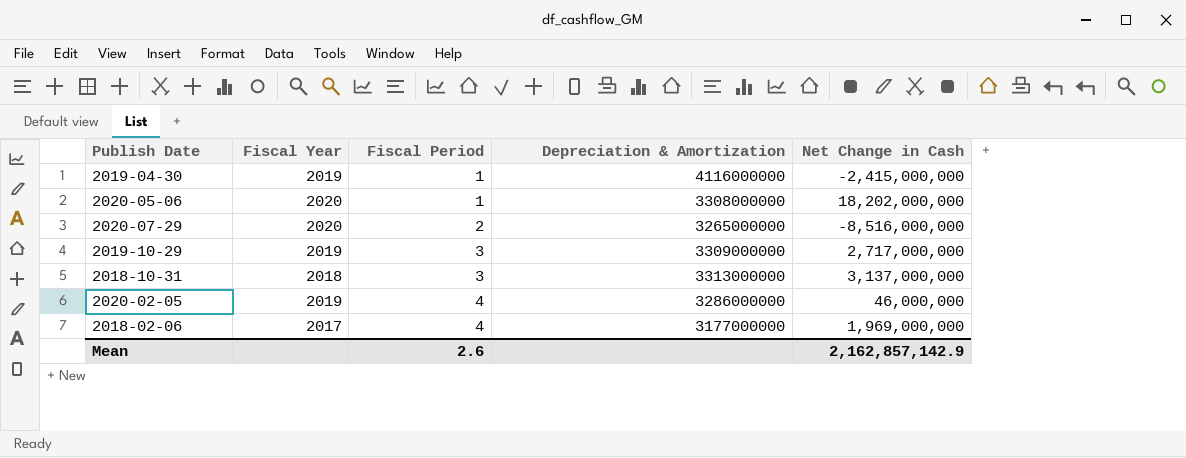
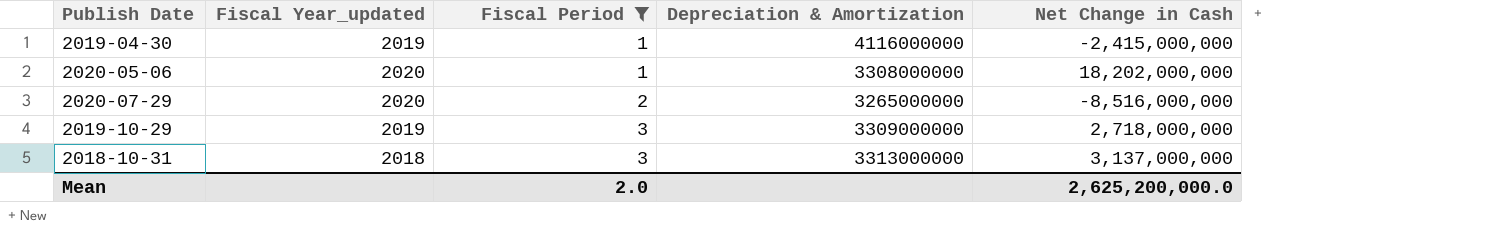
filter: none -> Fiscal Period != 4
column name: Fiscal Year -> Fiscal Year_updated
2019-10-29 | Net Change in Cash: 2,717,000,000 -> 2,718,000,000
Mean | Fiscal Period: 2.6 -> 2.0
Mean | Net Change in Cash: 2,162,857,142.9 -> 2,625,200,000.0

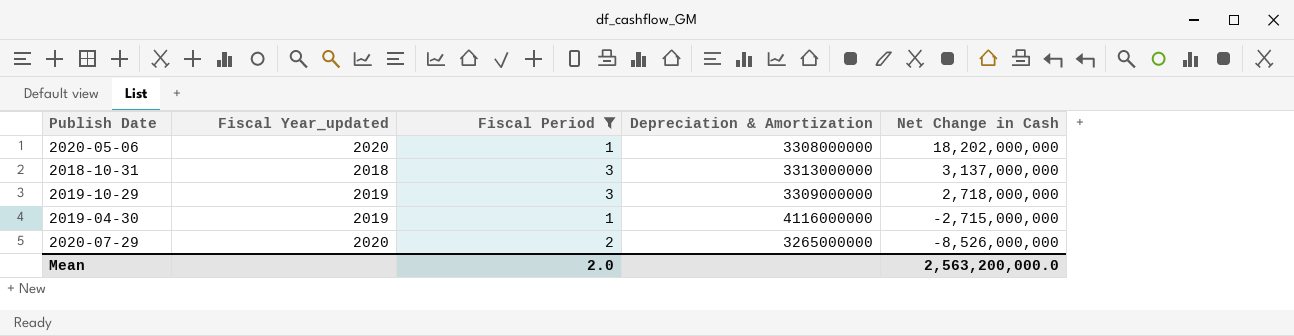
row order: Fiscal Period ascending -> Net Change in Cash descending
2019-04-30 | Net Change in Cash: -2,415,000,000 -> -2,715,000,000
2020-07-29 | Net Change in Cash: -8,516,000,000 -> -8,526,000,000
Mean | Net Change in Cash: 2,625,200,000.0 -> 2,563,200,000.0

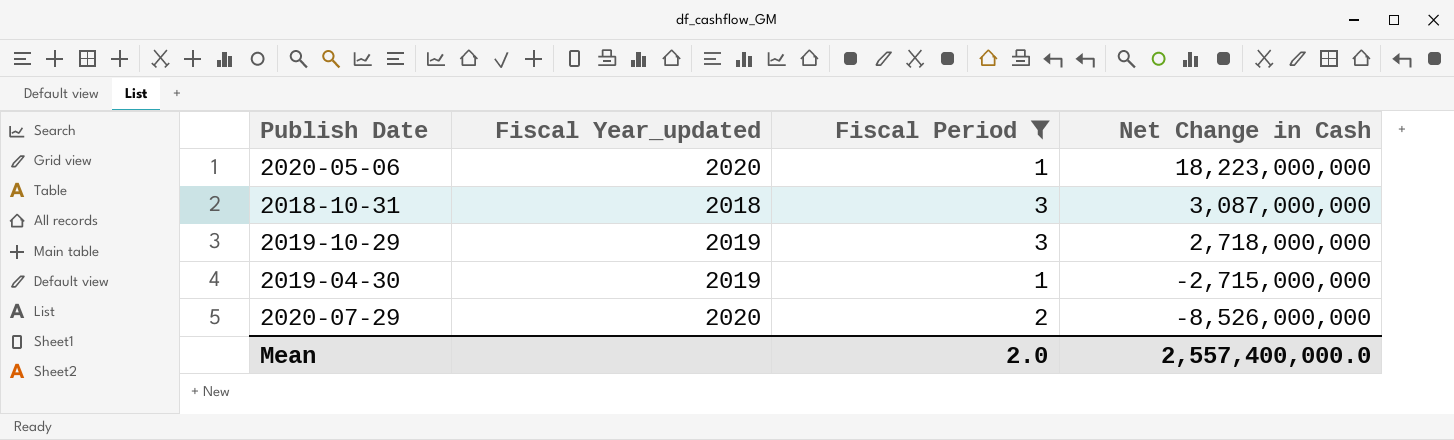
column Depreciation & Amortization | position: 4 -> none
2020-05-06 | Net Change in Cash: 18,202,000,000 -> 18,223,000,000
2018-10-31 | Net Change in Cash: 3,137,000,000 -> 3,087,000,000
Mean | Net Change in Cash: 2,563,200,000.0 -> 2,557,400,000.0

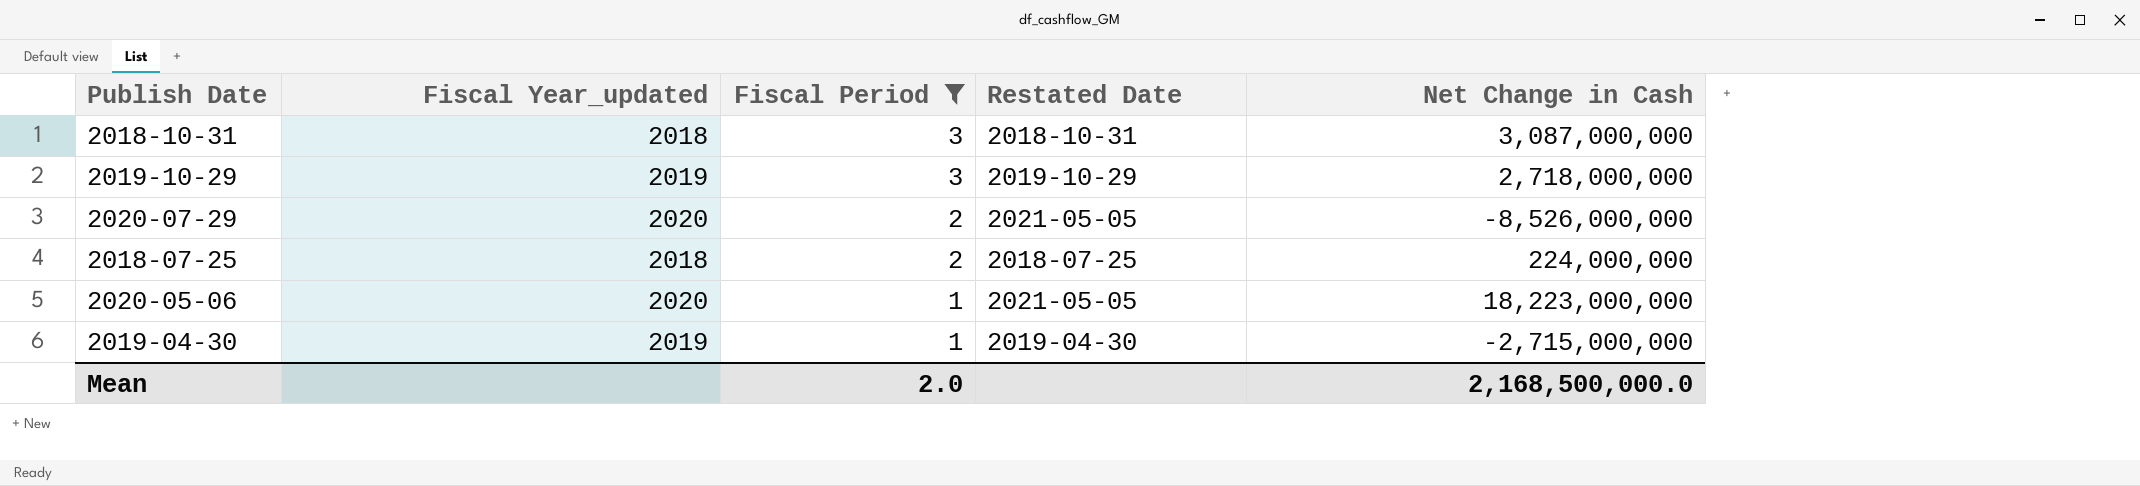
row order: Net Change in Cash descending -> Fiscal Period descending
column Restated Date | position: none -> 4
row 2018-07-25: none -> 2018 | 2 | 2018-07-25 | 224,000,000
Mean | Net Change in Cash: 2,557,400,000.0 -> 2,168,500,000.0

